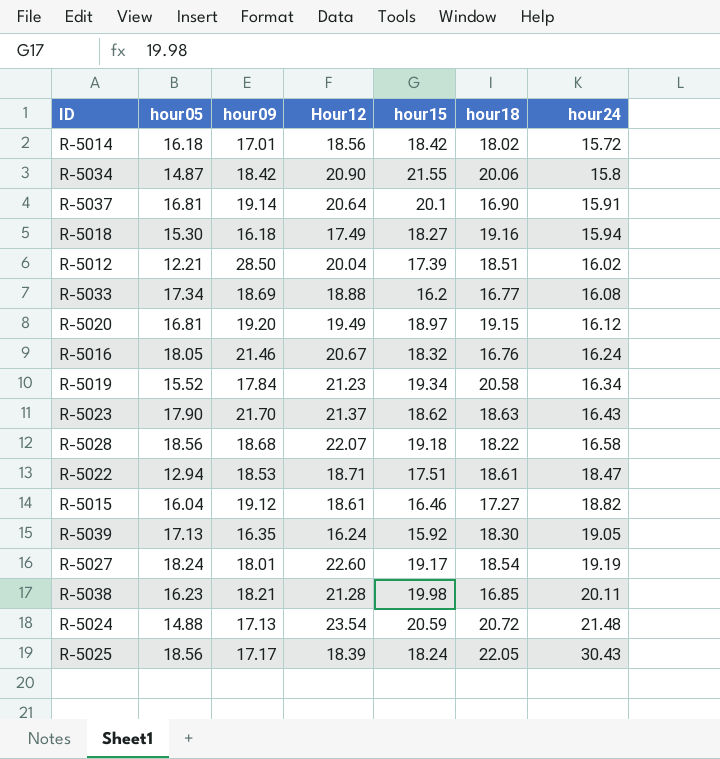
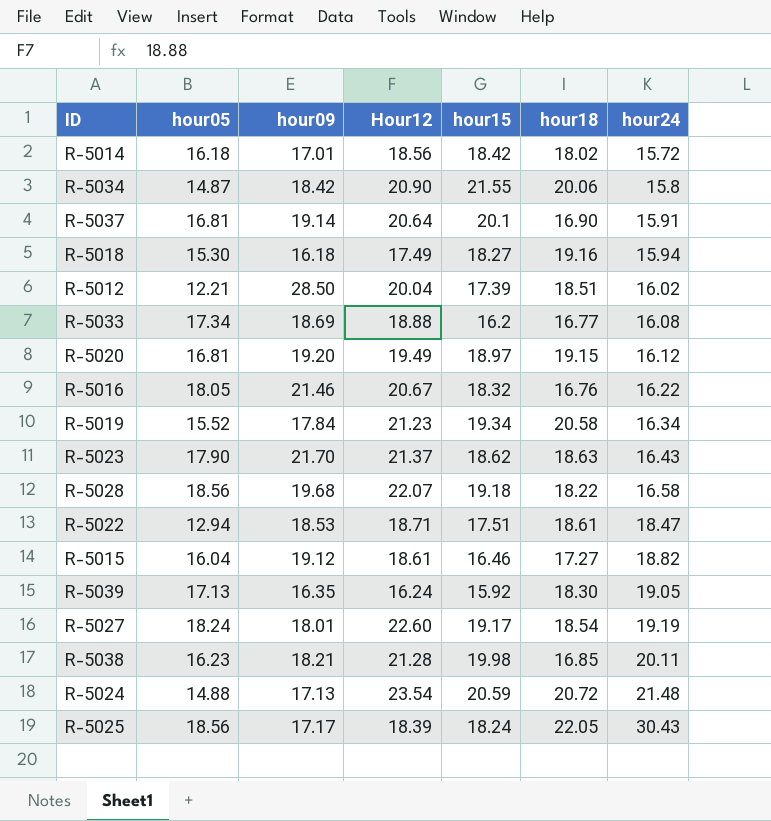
R-5016 | hour24: 16.24 -> 16.22
R-5028 | hour09: 18.68 -> 19.68

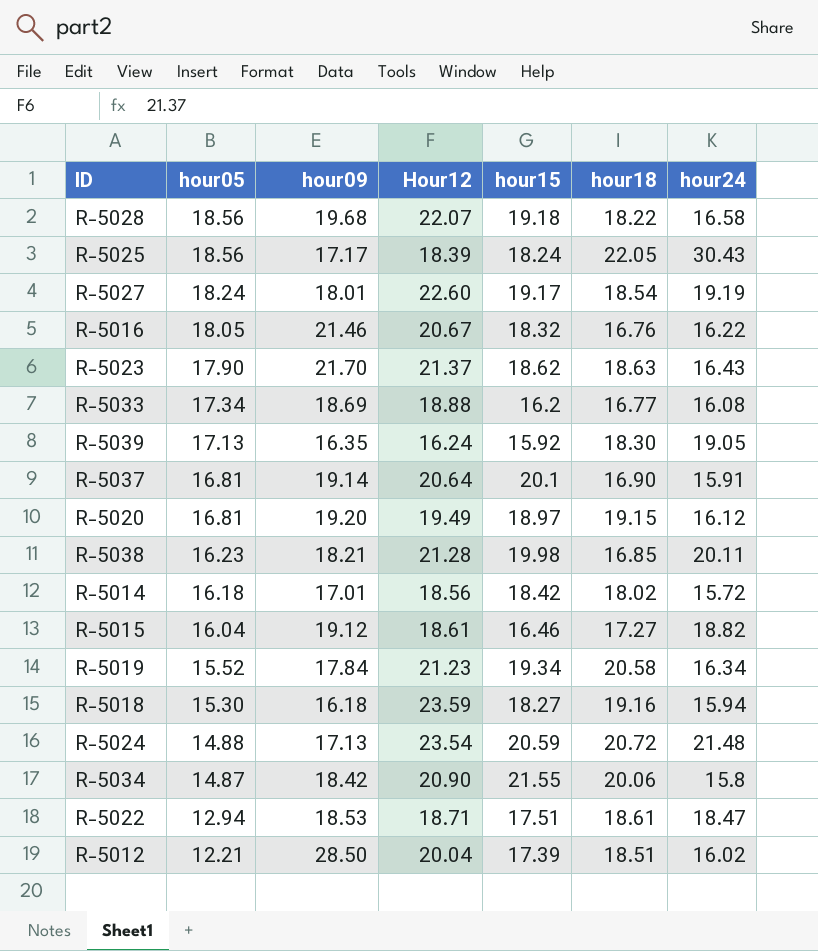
row order: hour24 ascending -> hour05 descending
R-5018 | Hour12: 17.49 -> 23.59

